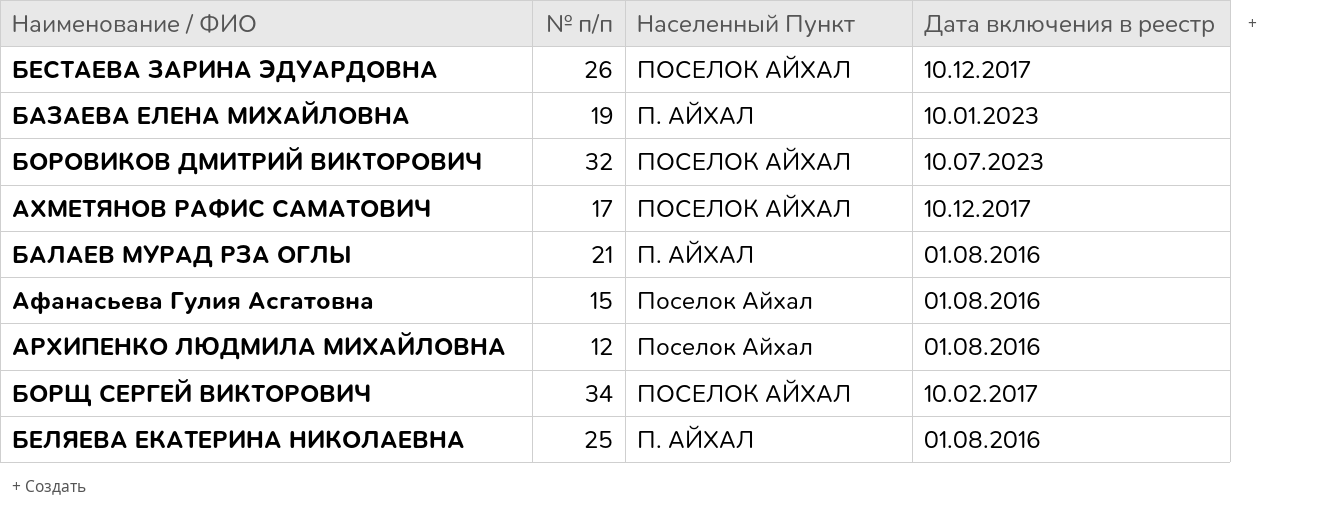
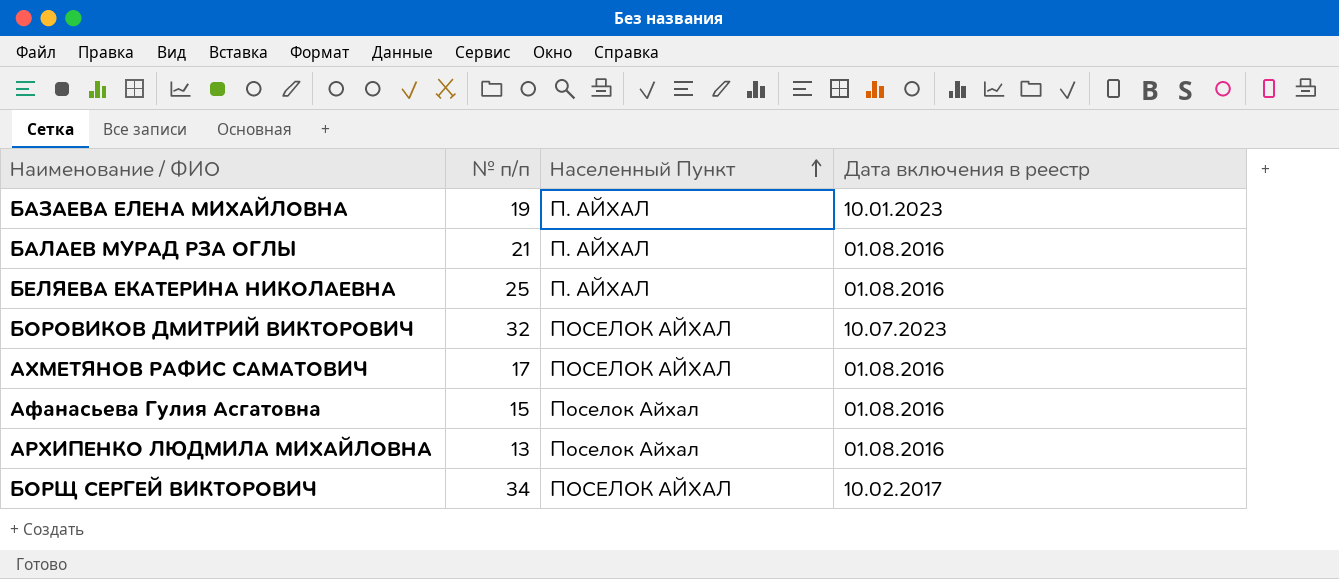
row order: none -> Населенный Пункт ascending
row БЕСТАЕВА ЗАРИНА ЭДУАРДОВНА: 26 | ПОСЕЛОК АЙХАЛ | 10.12.2017 -> none
АХМЕТЯНОВ РАФИС САМАТОВИЧ | Дата включения в реестр: 10.12.2017 -> 01.08.2016
АРХИПЕНКО ЛЮДМИЛА МИХАЙЛОВНА | № п/п: 12 -> 13

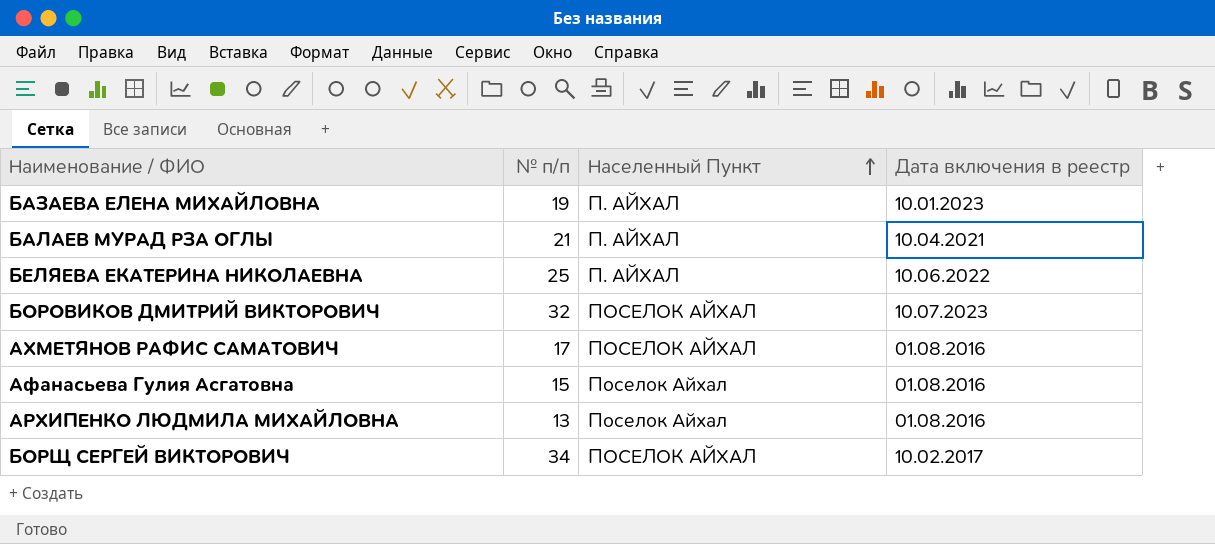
БАЛАЕВ МУРАД РЗА ОГЛЫ | Дата включения в реестр: 01.08.2016 -> 10.04.2021
БЕЛЯЕВА ЕКАТЕРИНА НИКОЛАЕВНА | Дата включения в реестр: 01.08.2016 -> 10.06.2022

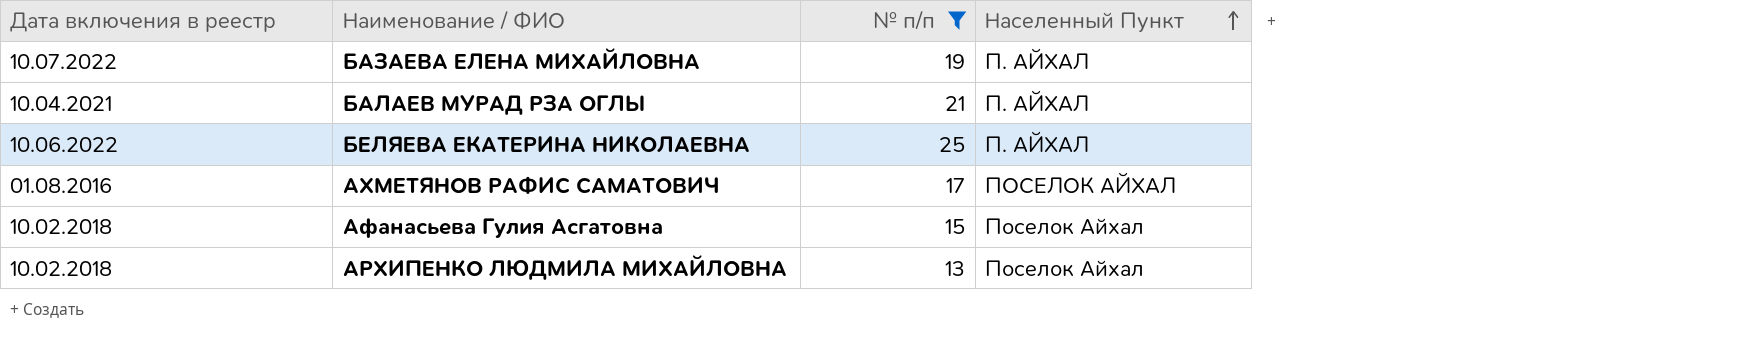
filter: none -> № п/п <= 25
column Дата включения в реестр | position: 4 -> 1
БАЗАЕВА ЕЛЕНА МИХАЙЛОВНА | Дата включения в реестр: 10.01.2023 -> 10.07.2022
Афанасьева Гулия Асгатовна | Дата включения в реестр: 01.08.2016 -> 10.02.2018
АРХИПЕНКО ЛЮДМИЛА МИХАЙЛОВНА | Дата включения в реестр: 01.08.2016 -> 10.02.2018

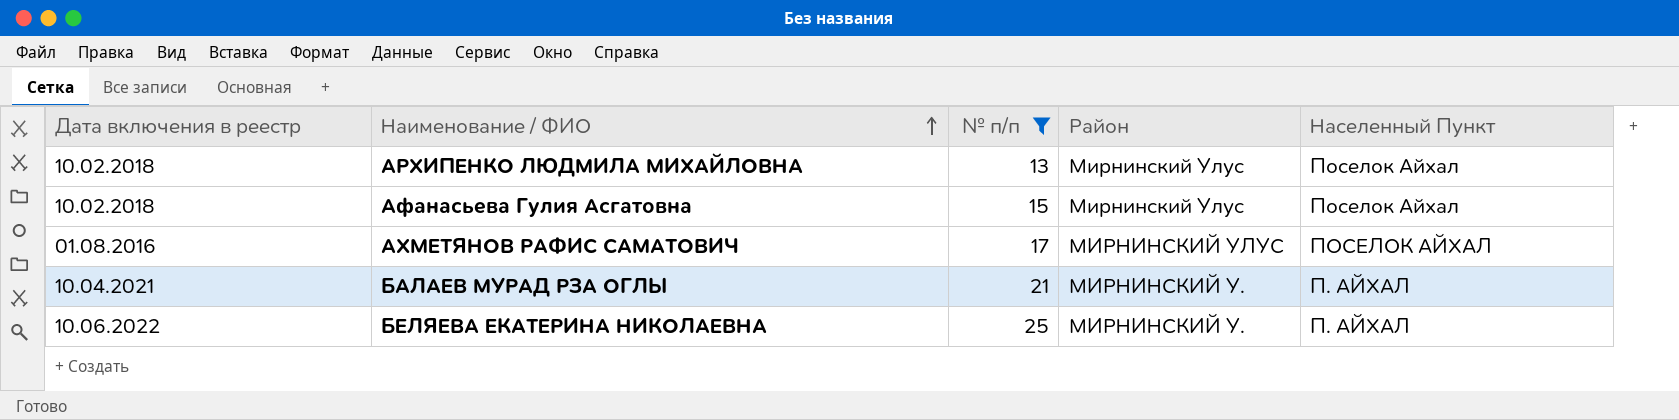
row order: Населенный Пункт ascending -> Наименование / ФИО ascending
column Район | position: none -> 4
row БАЗАЕВА ЕЛЕНА МИХАЙЛОВНА: 10.07.2022 | 19 | П. АЙХАЛ -> none

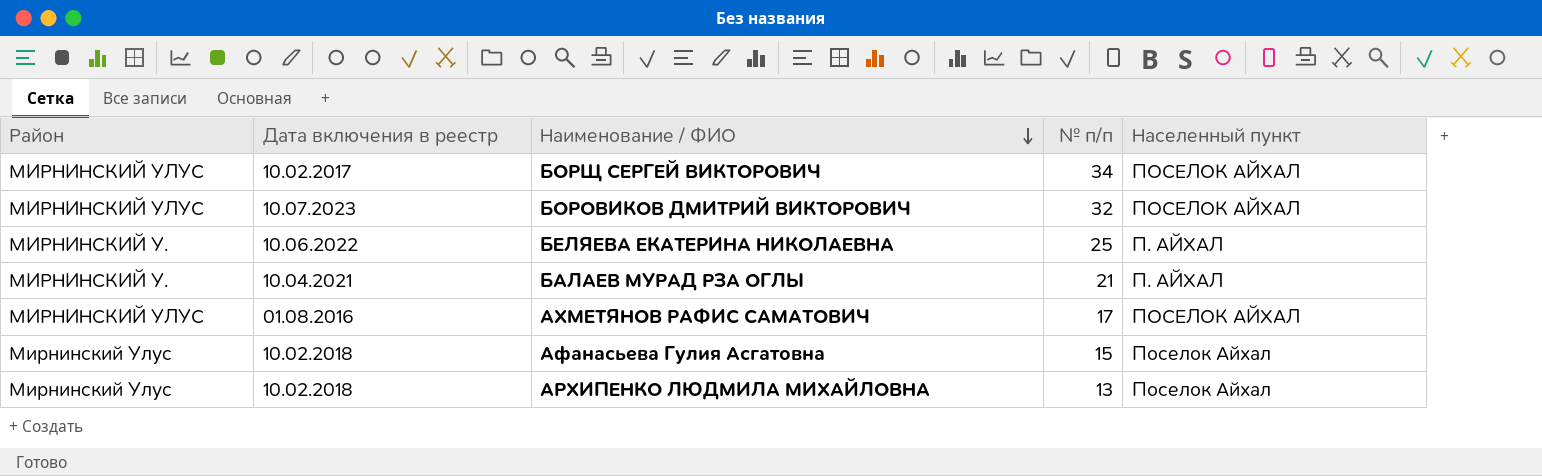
filter: № п/п <= 25 -> none
row order: Наименование / ФИО ascending -> Наименование / ФИО descending
column Район | position: 4 -> 1
column name: Населенный Пункт -> Населенный пункт

